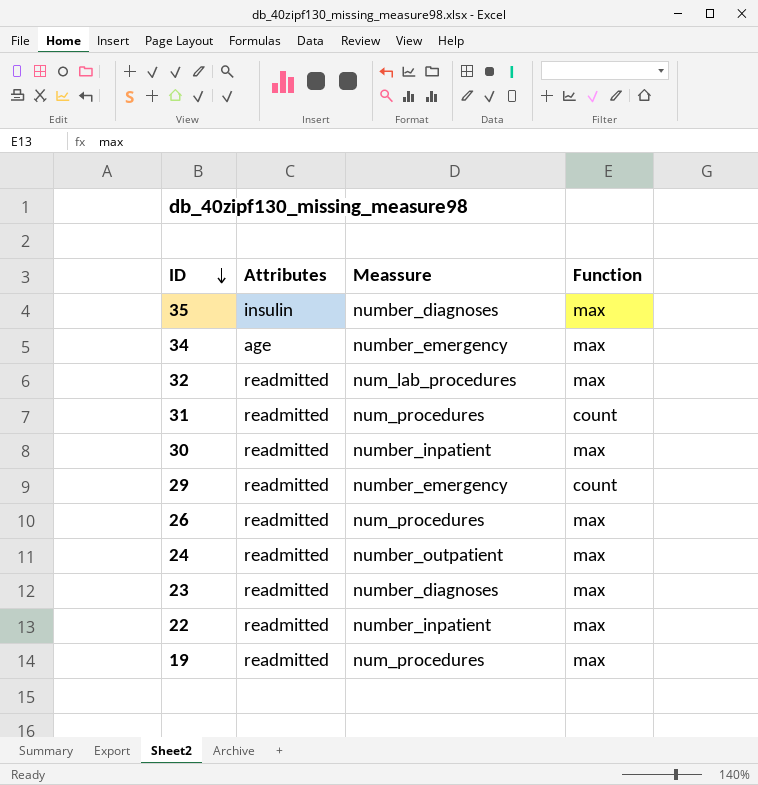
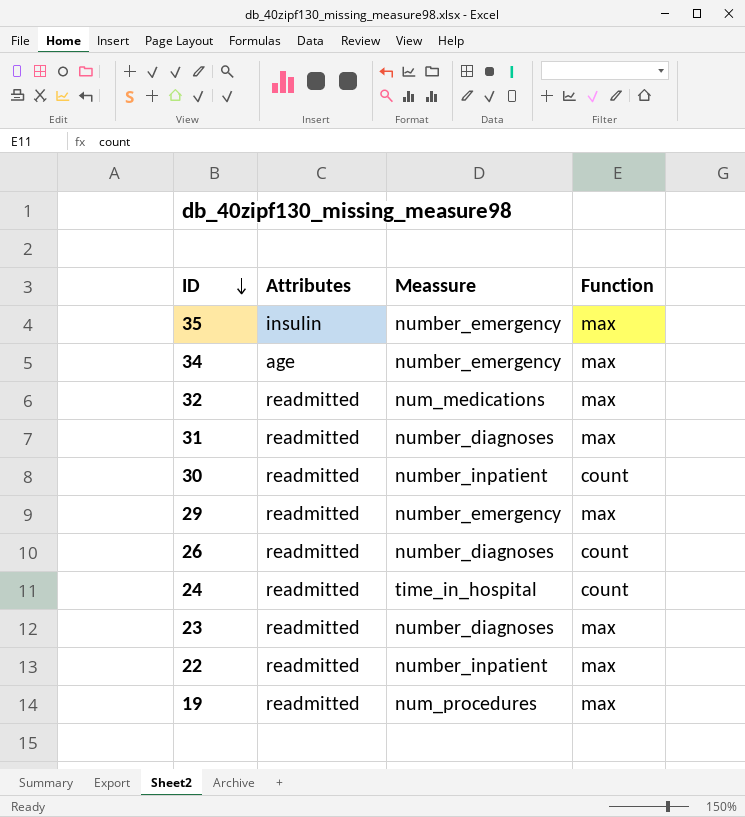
35 | Meassure: number_diagnoses -> number_emergency
32 | Meassure: num_lab_procedures -> num_medications
31 | Meassure: num_procedures -> number_diagnoses
31 | Function: count -> max
30 | Function: max -> count
29 | Function: count -> max
26 | Meassure: num_procedures -> number_diagnoses
26 | Function: max -> count
24 | Meassure: number_outpatient -> time_in_hospital
24 | Function: max -> count

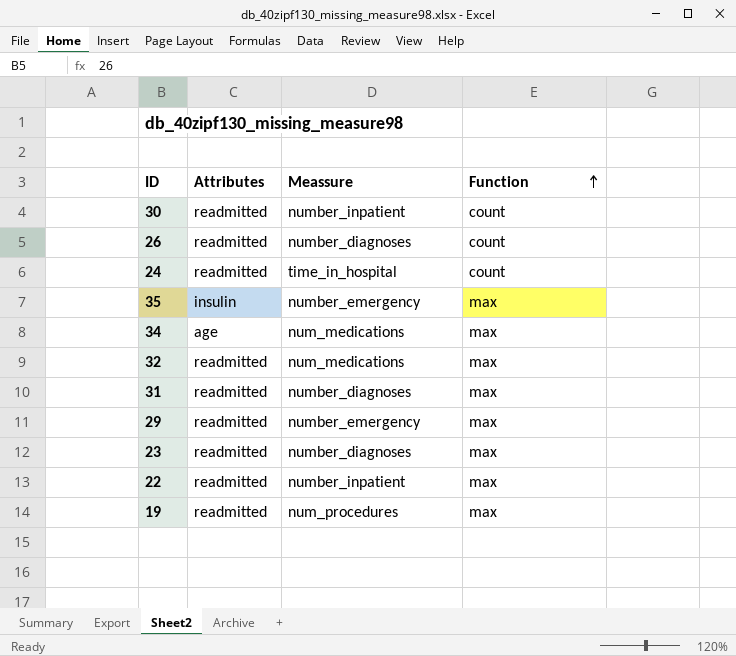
row order: ID descending -> Function ascending
34 | Meassure: number_emergency -> num_medications

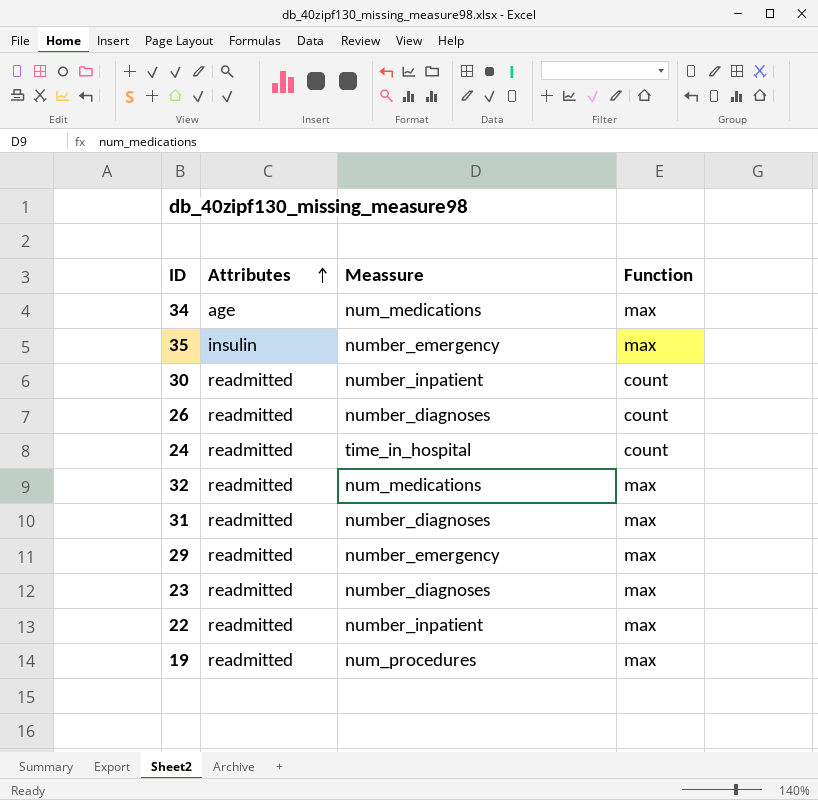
row order: Function ascending -> Attributes ascending

